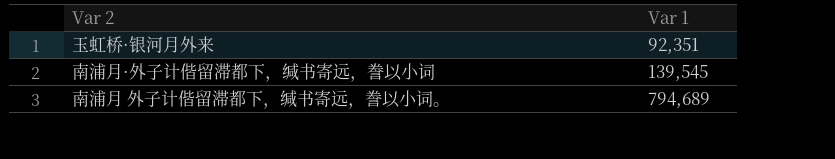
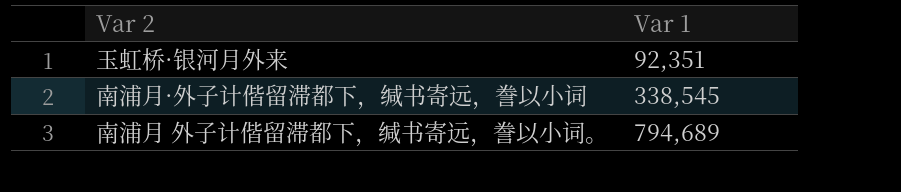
南浦月·外子计偕留滞都下，缄书寄远，誊以小词 | Var 1: 139,545 -> 338,545

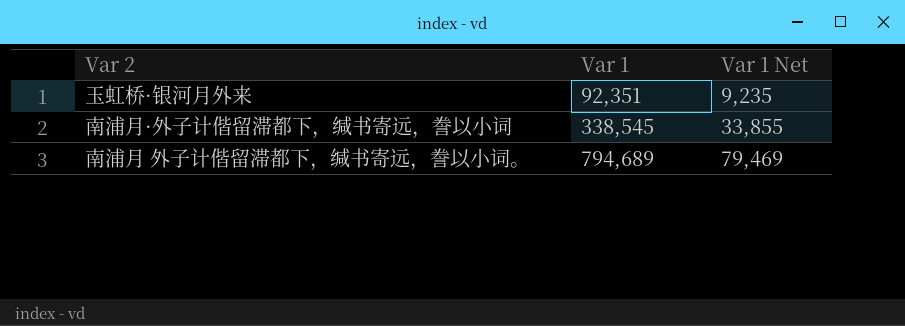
column Var 1 Net | formula: none -> [Var 1] * 0.1

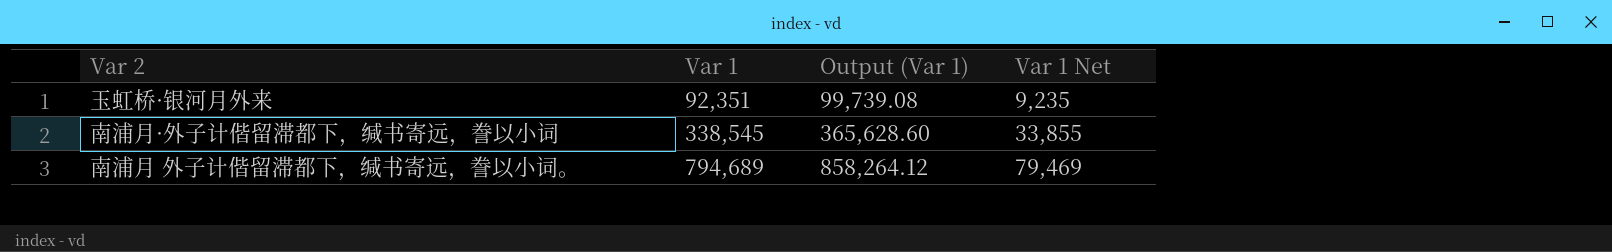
column Output (Var 1) | formula: none -> [Var 1] * 1.08

